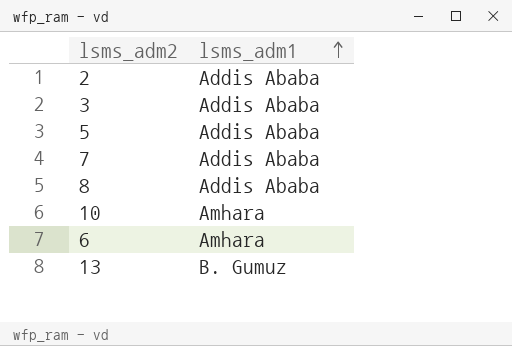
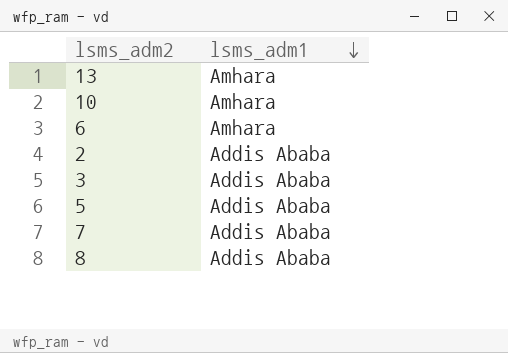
row order: lsms_adm1 ascending -> lsms_adm1 descending
13 | lsms_adm1: B. Gumuz -> Amhara

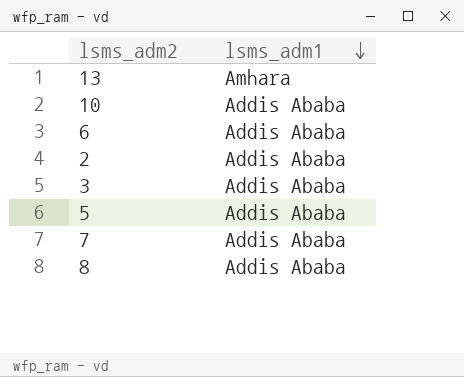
10 | lsms_adm1: Amhara -> Addis Ababa
6 | lsms_adm1: Amhara -> Addis Ababa

